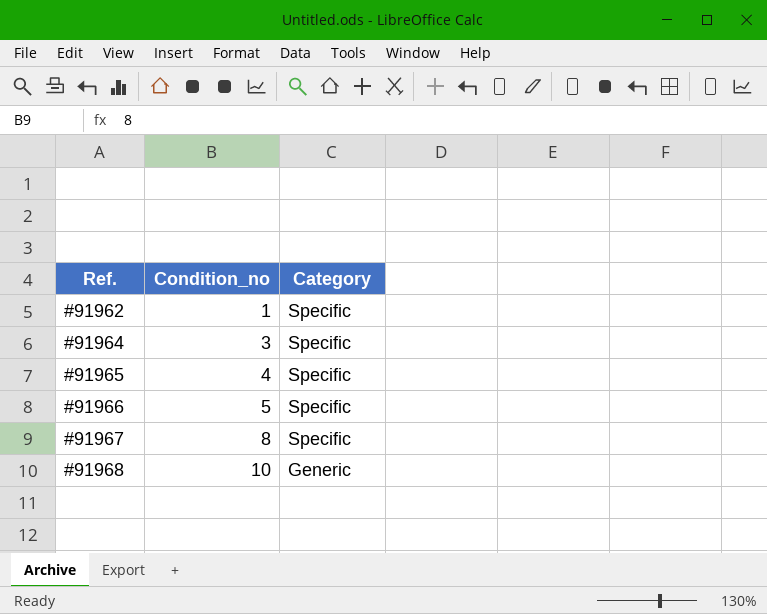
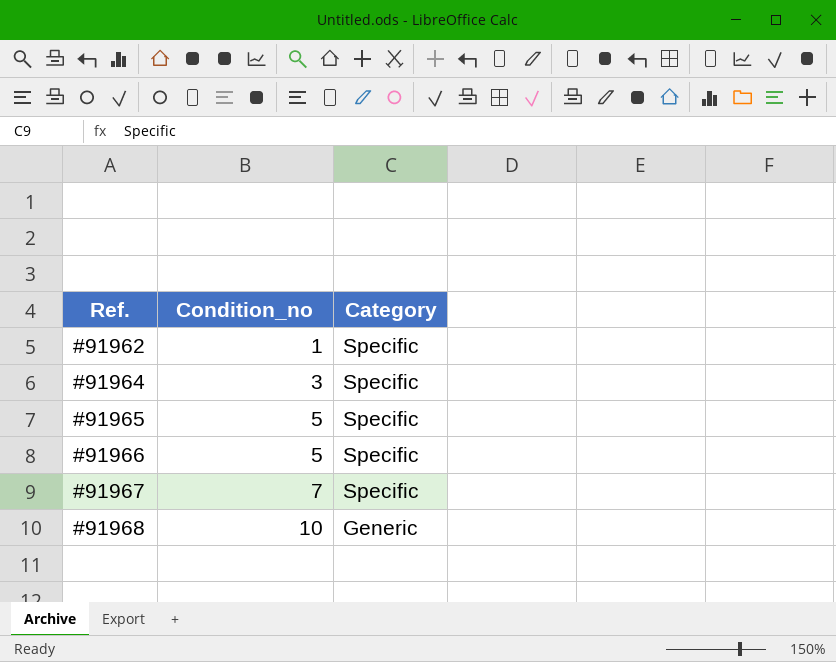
#91965 | Condition_no: 4 -> 5
#91967 | Condition_no: 8 -> 7

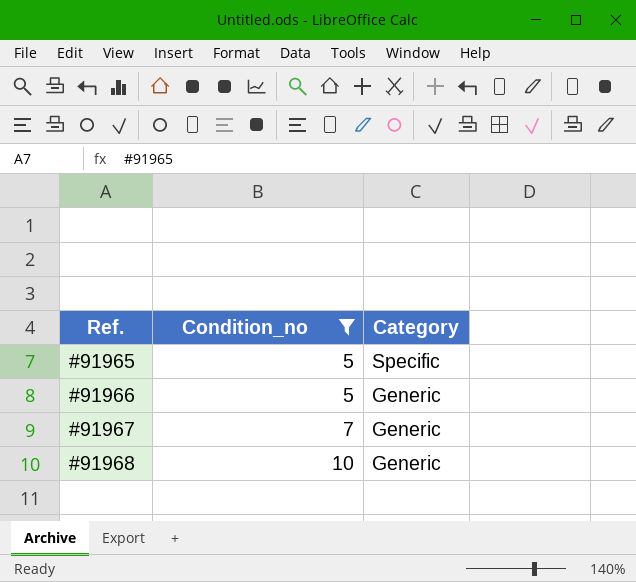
filter: none -> Condition_no >= 5
#91966 | Category: Specific -> Generic
#91967 | Category: Specific -> Generic

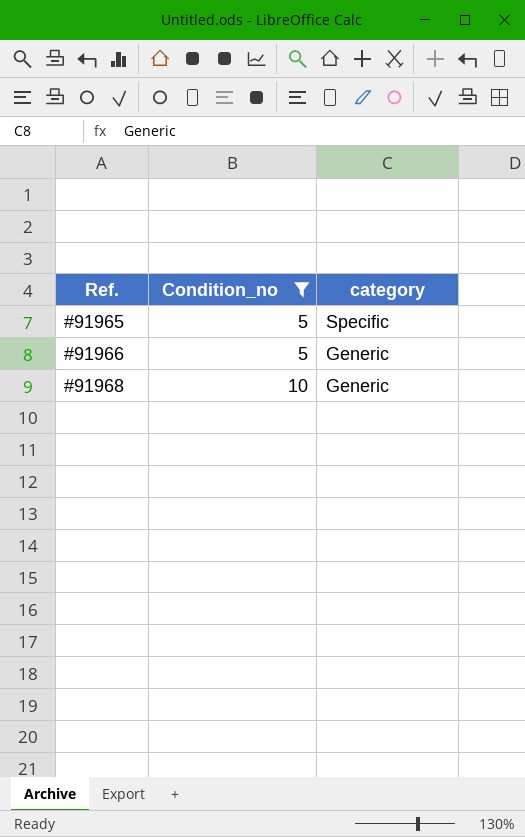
column name: Category -> category
row #91967: 7 | Generic -> none

